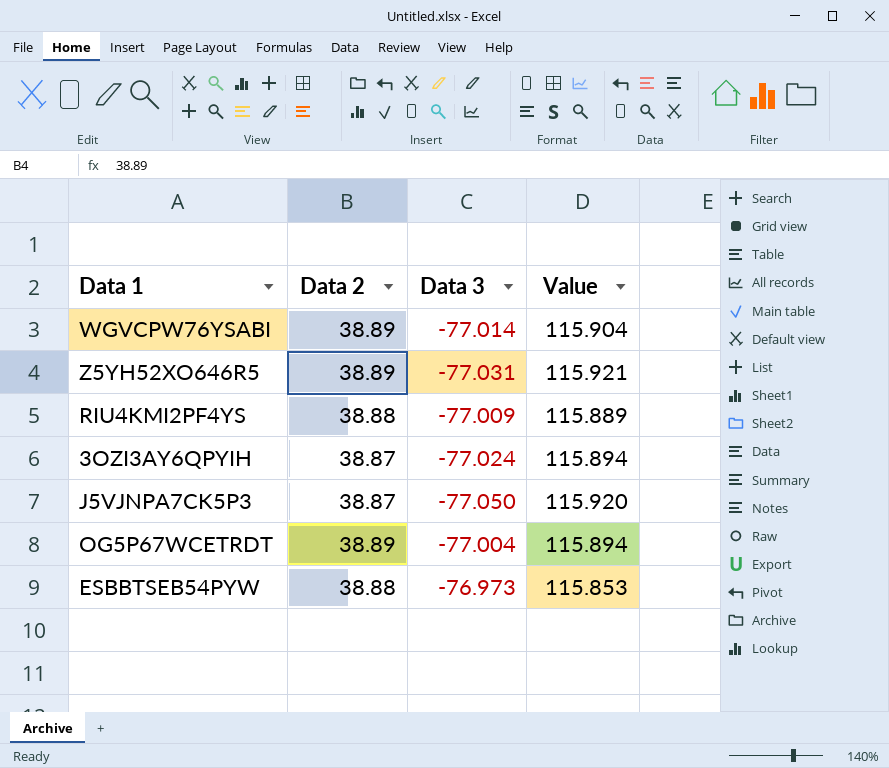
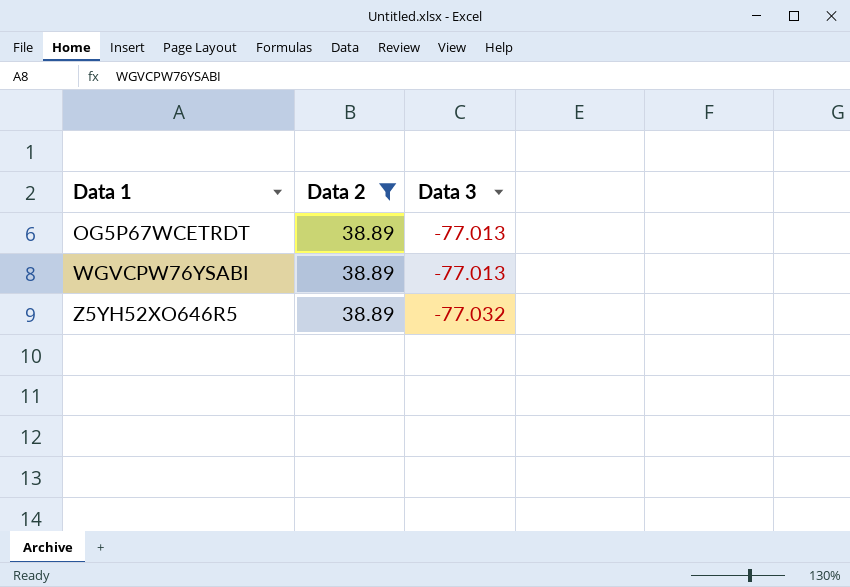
filter: none -> Data 2 = 38.89
row order: none -> Data 1 ascending
column Value | formula: [Data 2] - [Data 3] -> none
OG5P67WCETRDT | Data 3: -77.004 -> -77.013
WGVCPW76YSABI | Data 3: -77.014 -> -77.013
Z5YH52XO646R5 | Data 3: -77.031 -> -77.032

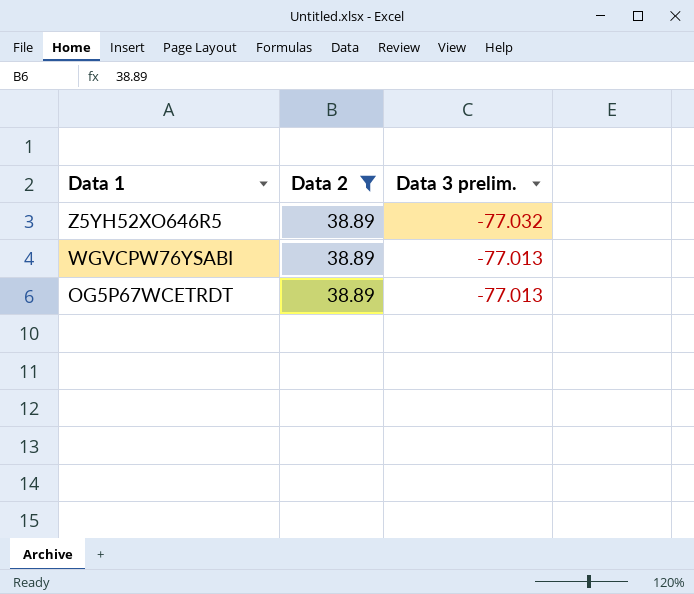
row order: Data 1 ascending -> Data 1 descending
column name: Data 3 -> Data 3 prelim.

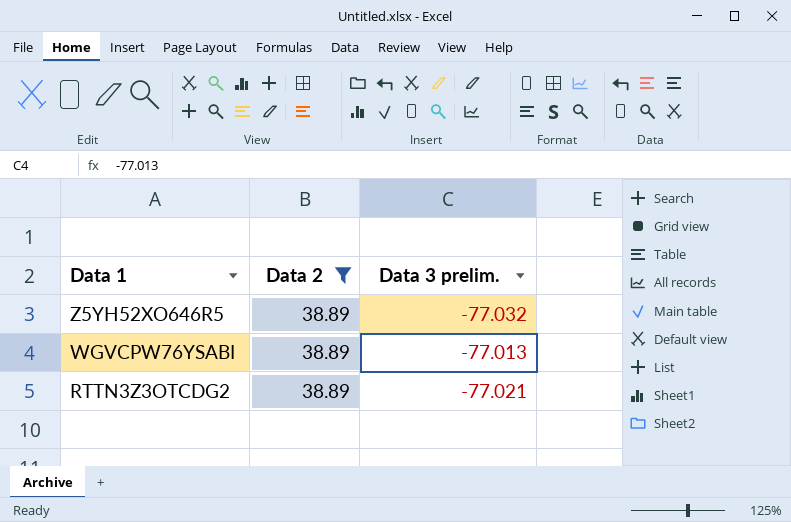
row OG5P67WCETRDT: 38.89 | -77.013 -> none
row RTTN3Z3OTCDG2: none -> 38.89 | -77.021

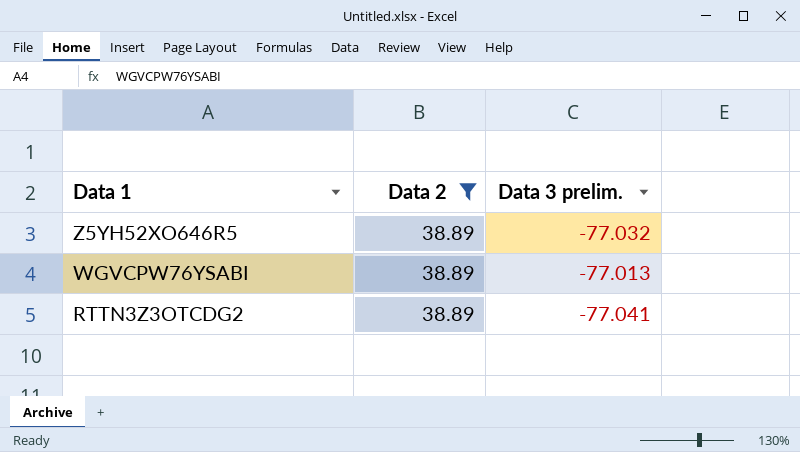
RTTN3Z3OTCDG2 | Data 3 prelim.: -77.021 -> -77.041

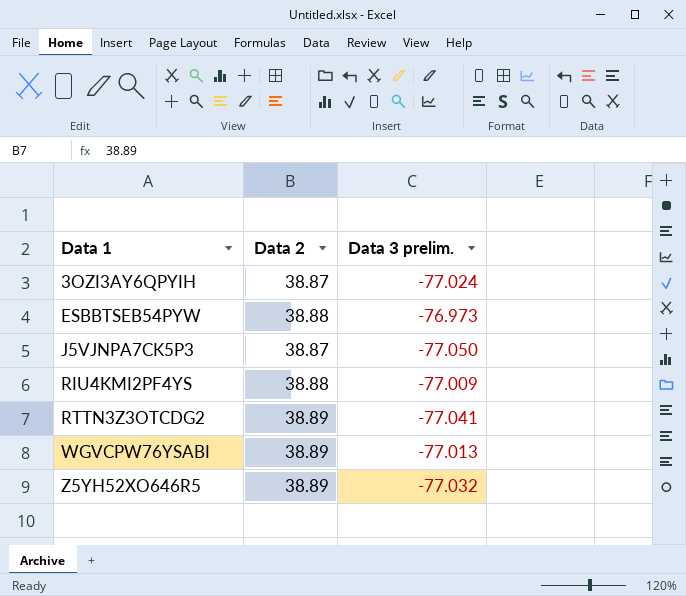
filter: Data 2 = 38.89 -> none
row order: Data 1 descending -> Data 1 ascending

